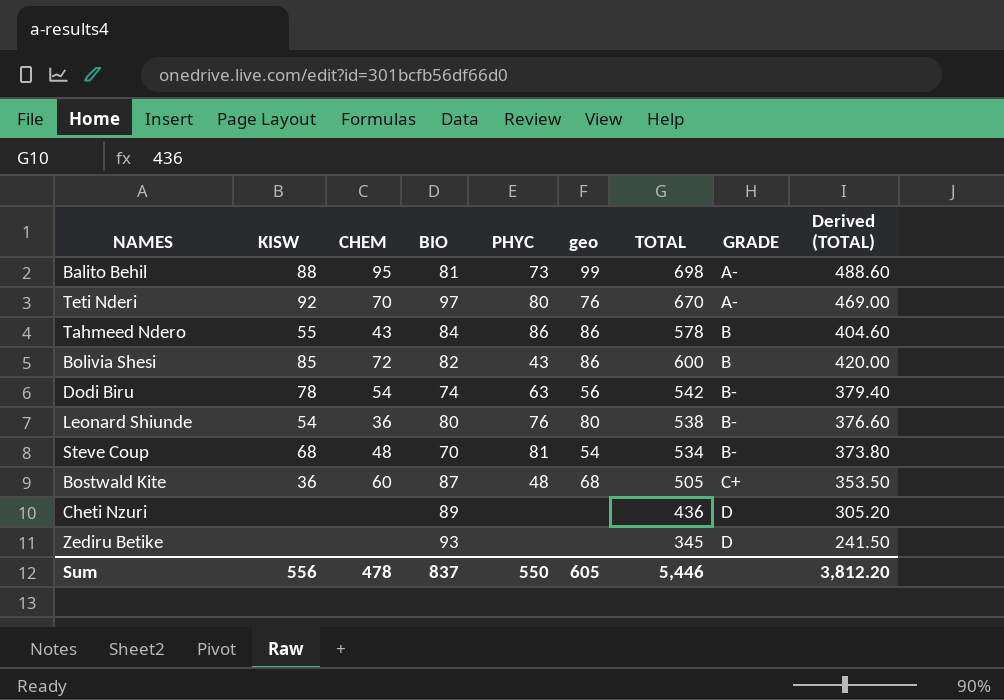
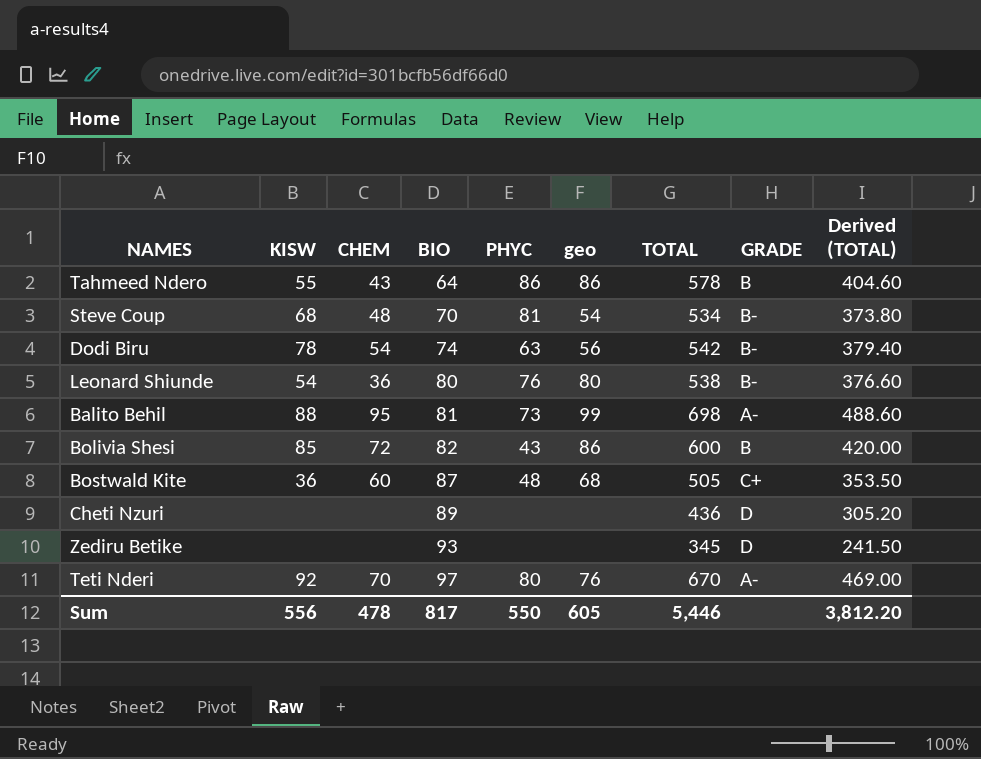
row order: GRADE ascending -> BIO ascending
Tahmeed Ndero | BIO: 84 -> 64
Sum | BIO: 837 -> 817

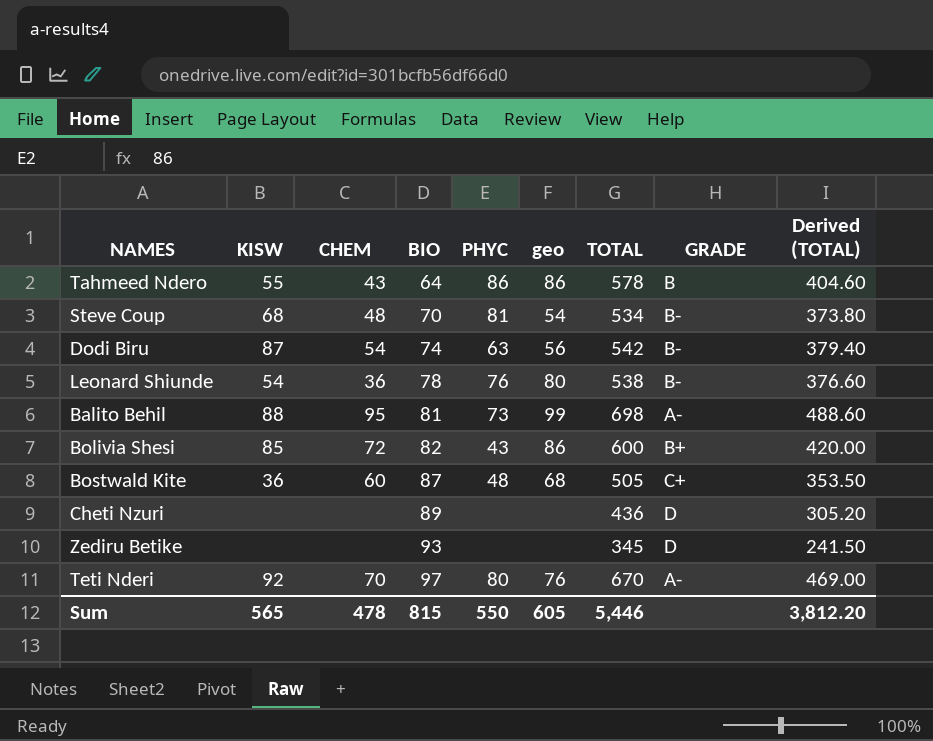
Dodi Biru | KISW: 78 -> 87
Leonard Shiunde | BIO: 80 -> 78
Bolivia Shesi | GRADE: B -> B+
Sum | KISW: 556 -> 565
Sum | BIO: 817 -> 815

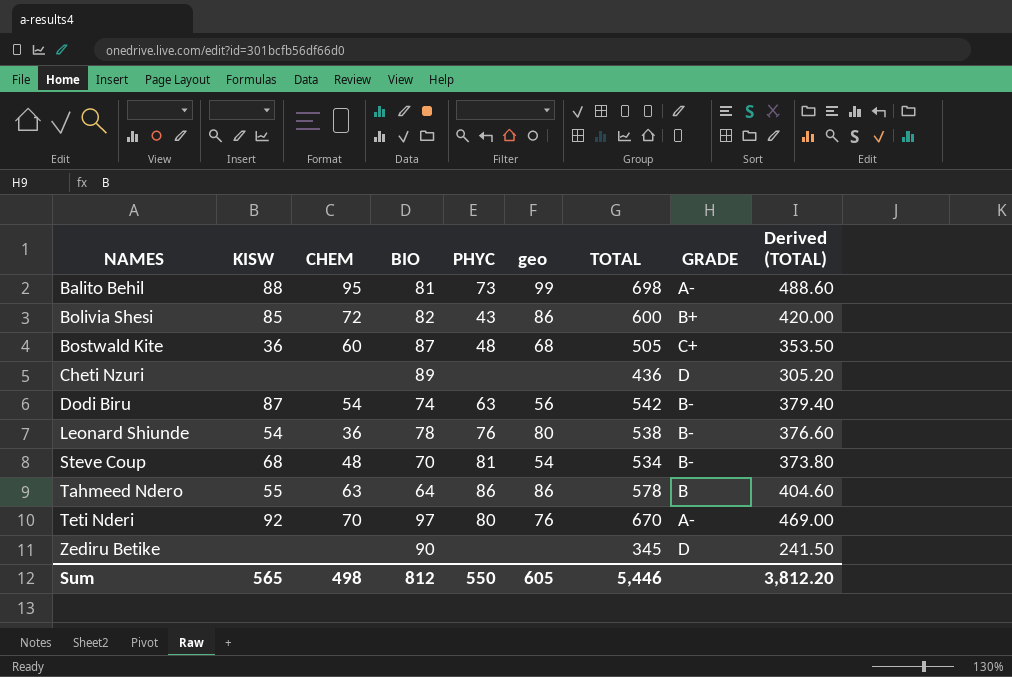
row order: BIO ascending -> NAMES ascending
Tahmeed Ndero | CHEM: 43 -> 63
Zediru Betike | BIO: 93 -> 90
Sum | CHEM: 478 -> 498
Sum | BIO: 815 -> 812

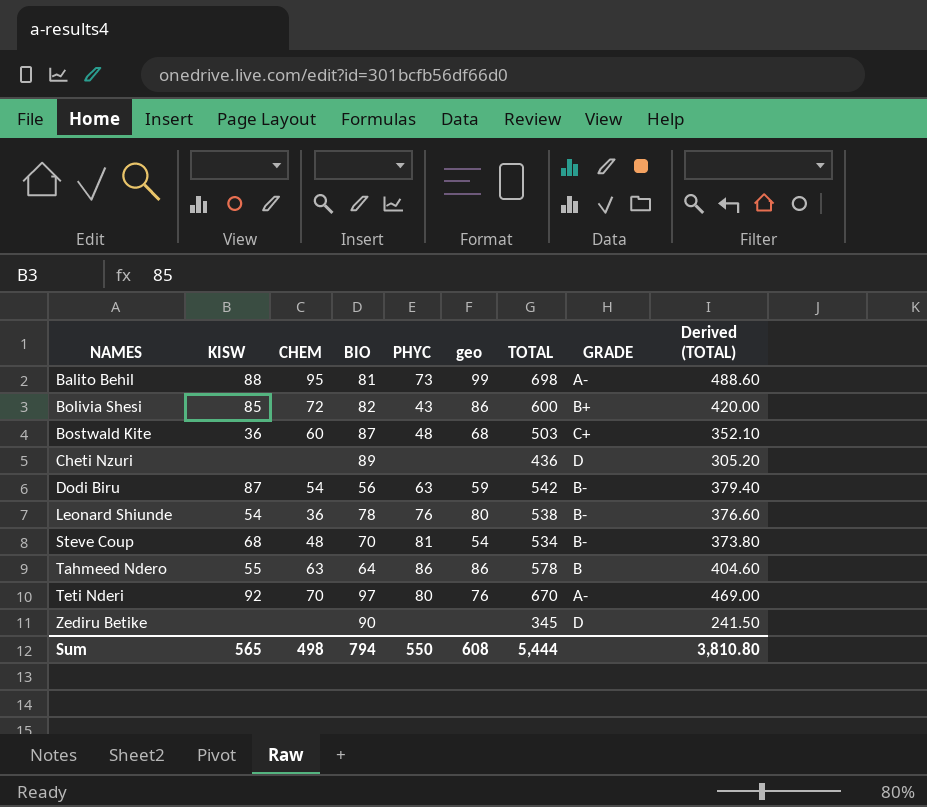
Bostwald Kite | TOTAL: 505 -> 503
Bostwald Kite | Derived (TOTAL): 353.50 -> 352.10
Dodi Biru | BIO: 74 -> 56
Dodi Biru | geo: 56 -> 59
Sum | BIO: 812 -> 794
Sum | geo: 605 -> 608
Sum | TOTAL: 5,446 -> 5,444
Sum | Derived (TOTAL): 3,812.20 -> 3,810.80

